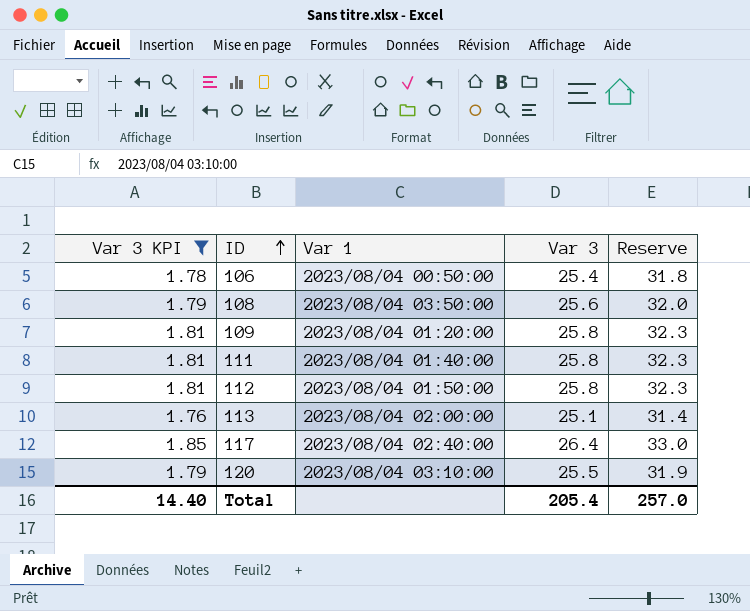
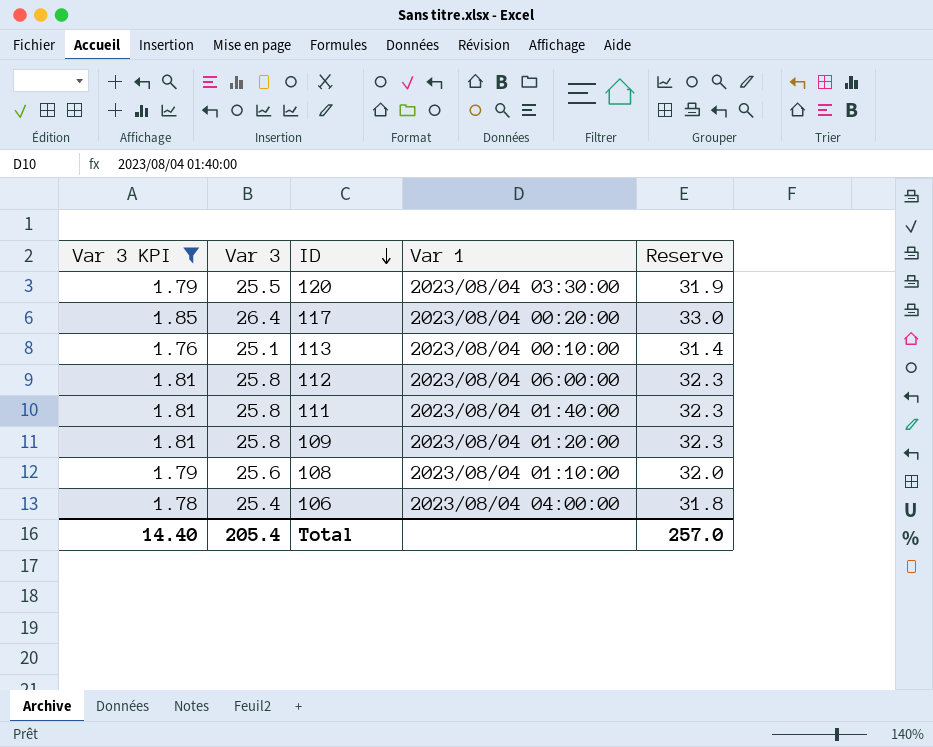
row order: ID ascending -> ID descending
column Var 3 | position: 4 -> 2
120 | Var 1: 2023/08/04 03:10:00 -> 2023/08/04 03:30:00
117 | Var 1: 2023/08/04 02:40:00 -> 2023/08/04 00:20:00
113 | Var 1: 2023/08/04 02:00:00 -> 2023/08/04 00:10:00
112 | Var 1: 2023/08/04 01:50:00 -> 2023/08/04 06:00:00
108 | Var 1: 2023/08/04 03:50:00 -> 2023/08/04 01:10:00
106 | Var 1: 2023/08/04 00:50:00 -> 2023/08/04 04:00:00

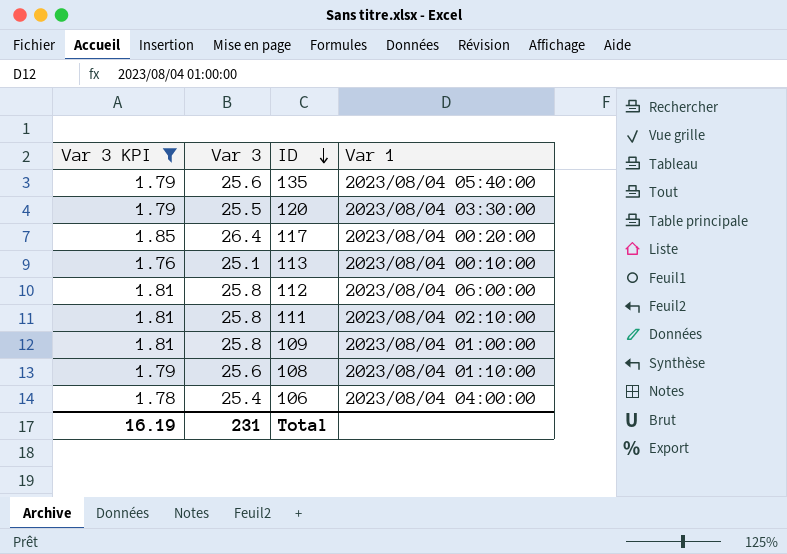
column Reserve | formula: [Var 3] * 1.25 -> none
row 135: none -> 1.79 | 25.6 | 2023/08/04 05:40:00
111 | Var 1: 2023/08/04 01:40:00 -> 2023/08/04 02:10:00
109 | Var 1: 2023/08/04 01:20:00 -> 2023/08/04 01:00:00
Total | Var 3 KPI: 14.40 -> 16.19
Total | Var 3: 205.4 -> 231

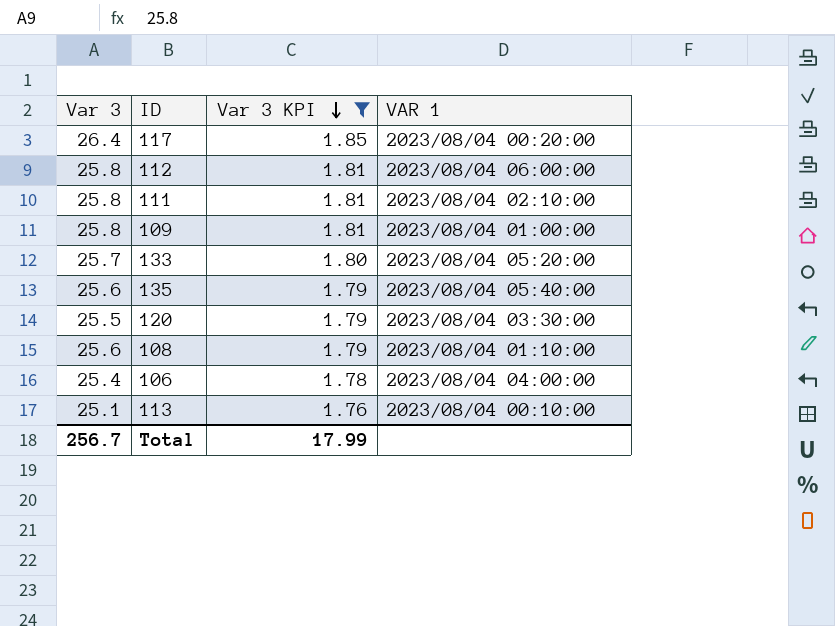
row order: ID descending -> Var 3 KPI descending
column Var 3 KPI | position: 1 -> 3
column name: Var 1 -> VAR 1
row 133: none -> 25.7 | 1.80 | 2023/08/04 05:20:00
Total | Var 3: 231 -> 256.7
Total | Var 3 KPI: 16.19 -> 17.99

